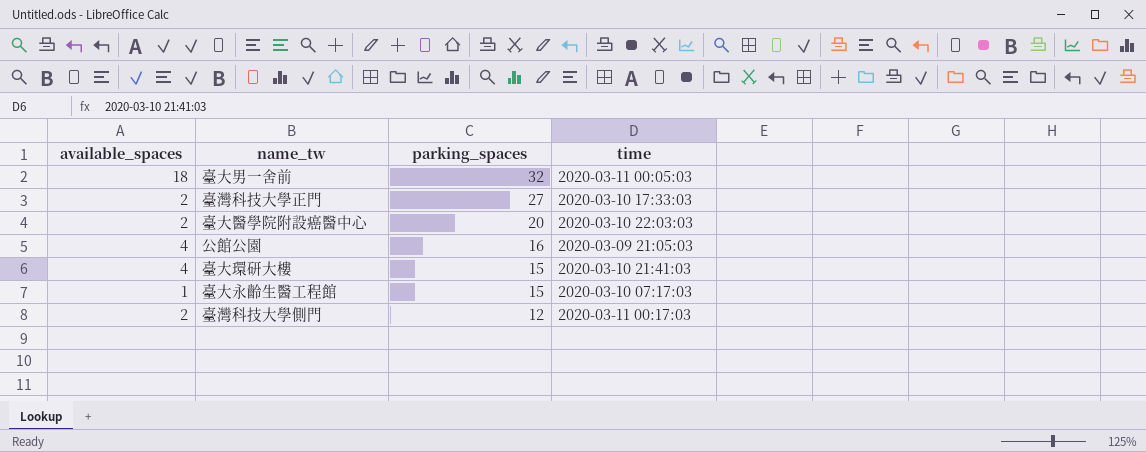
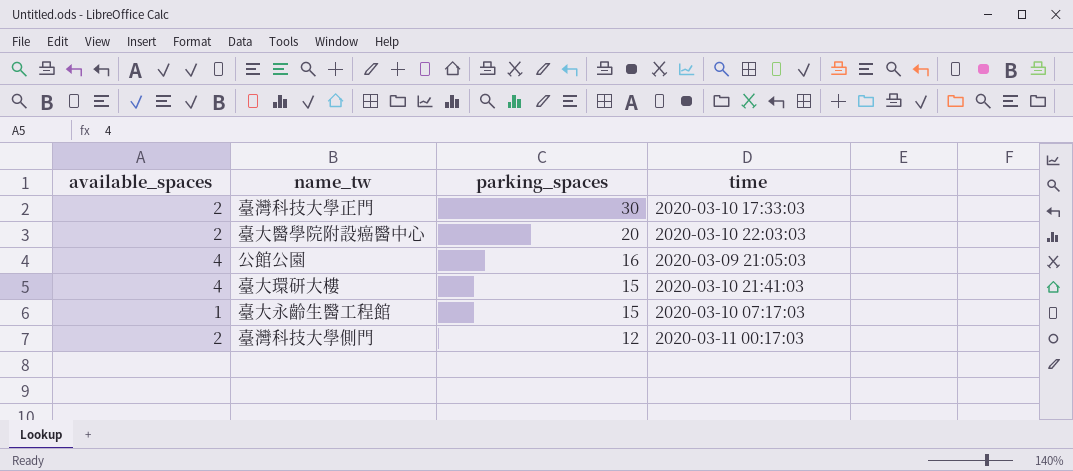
row 臺大男一舍前: 18 | 32 | 2020-03-11 00:05:03 -> none
臺灣科技大學正門 | parking_spaces: 27 -> 30

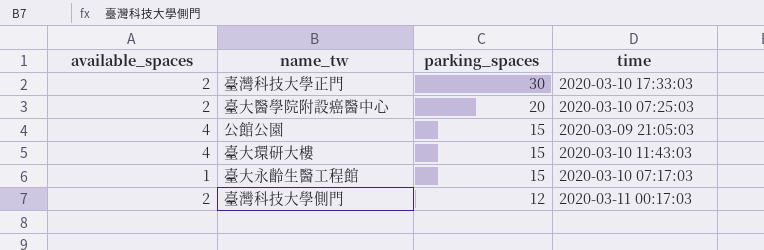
臺大醫學院附設癌醫中心 | time: 2020-03-10 22:03:03 -> 2020-03-10 07:25:03
公館公園 | parking_spaces: 16 -> 15
臺大環研大樓 | time: 2020-03-10 21:41:03 -> 2020-03-10 11:43:03

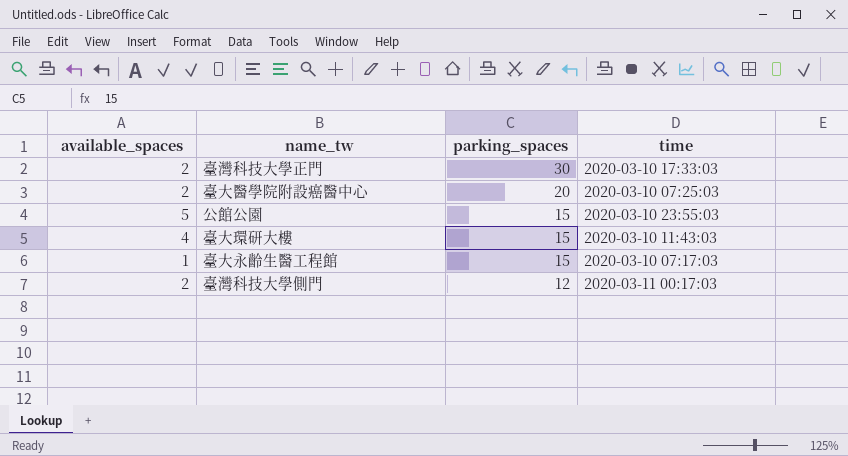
公館公園 | available_spaces: 4 -> 5
公館公園 | time: 2020-03-09 21:05:03 -> 2020-03-10 23:55:03

